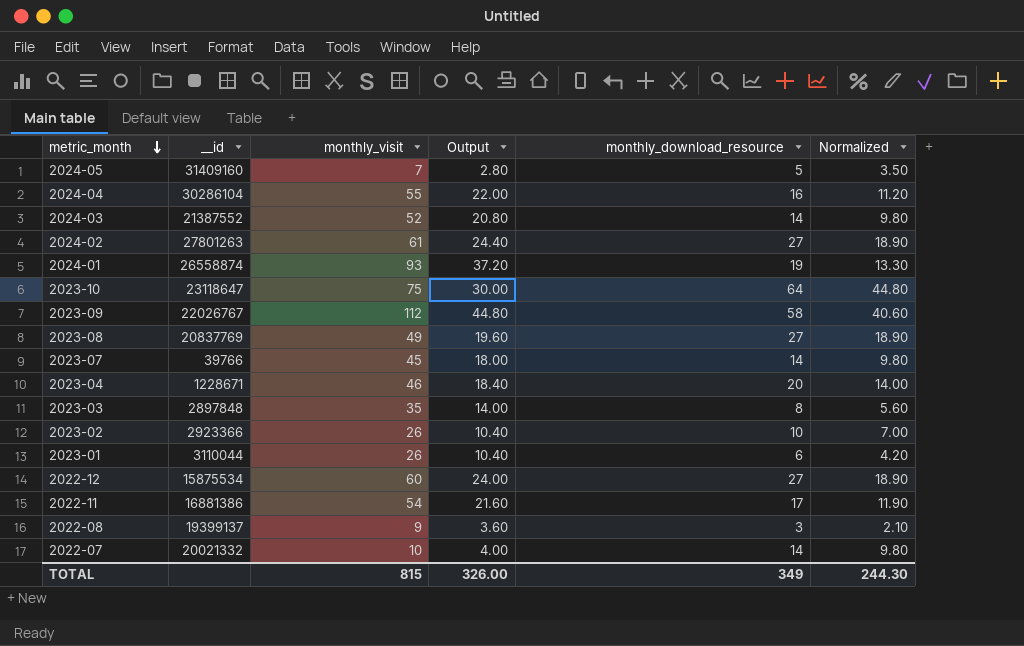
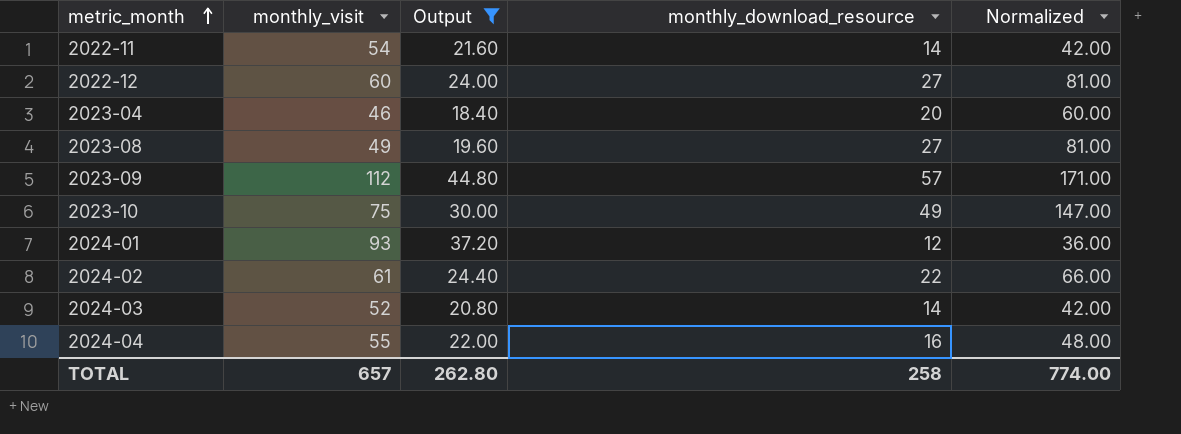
filter: none -> Output >= 18.40
row order: metric_month descending -> metric_month ascending
column __id | position: 2 -> none
column Normalized | formula: [monthly_download_resource] * 0.7 -> [monthly_download_resource] * 3
2022-11 | monthly_download_resource: 17 -> 14
2023-09 | monthly_download_resource: 58 -> 57
2023-10 | monthly_download_resource: 64 -> 49
2024-01 | monthly_download_resource: 19 -> 12
2024-02 | monthly_download_resource: 27 -> 22
TOTAL | monthly_visit: 815 -> 657
TOTAL | Output: 326.00 -> 262.80
TOTAL | monthly_download_resource: 349 -> 258
TOTAL | Normalized: 244.30 -> 774.00

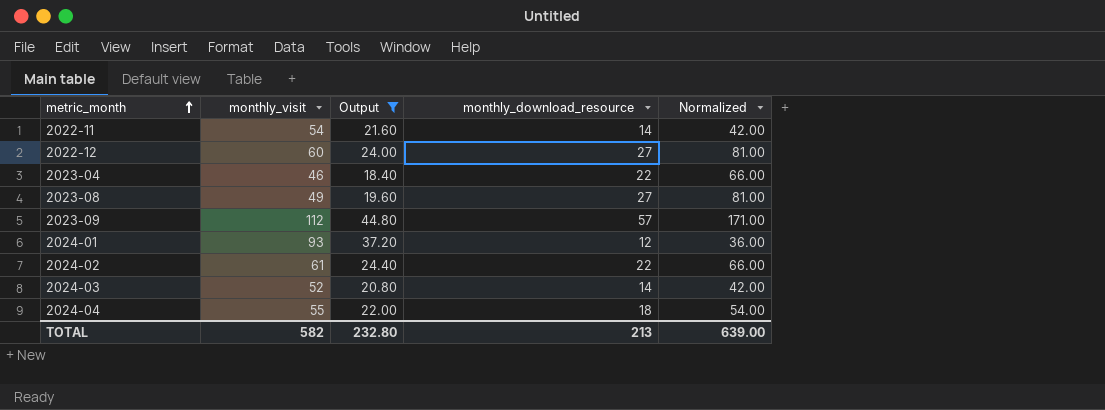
row 2023-10: 75 | 30.00 | 49 | 147.00 -> none
2023-04 | monthly_download_resource: 20 -> 22
2023-04 | Normalized: 60.00 -> 66.00
2024-04 | monthly_download_resource: 16 -> 18
2024-04 | Normalized: 48.00 -> 54.00
TOTAL | monthly_visit: 657 -> 582
TOTAL | Output: 262.80 -> 232.80
TOTAL | monthly_download_resource: 258 -> 213
TOTAL | Normalized: 774.00 -> 639.00

